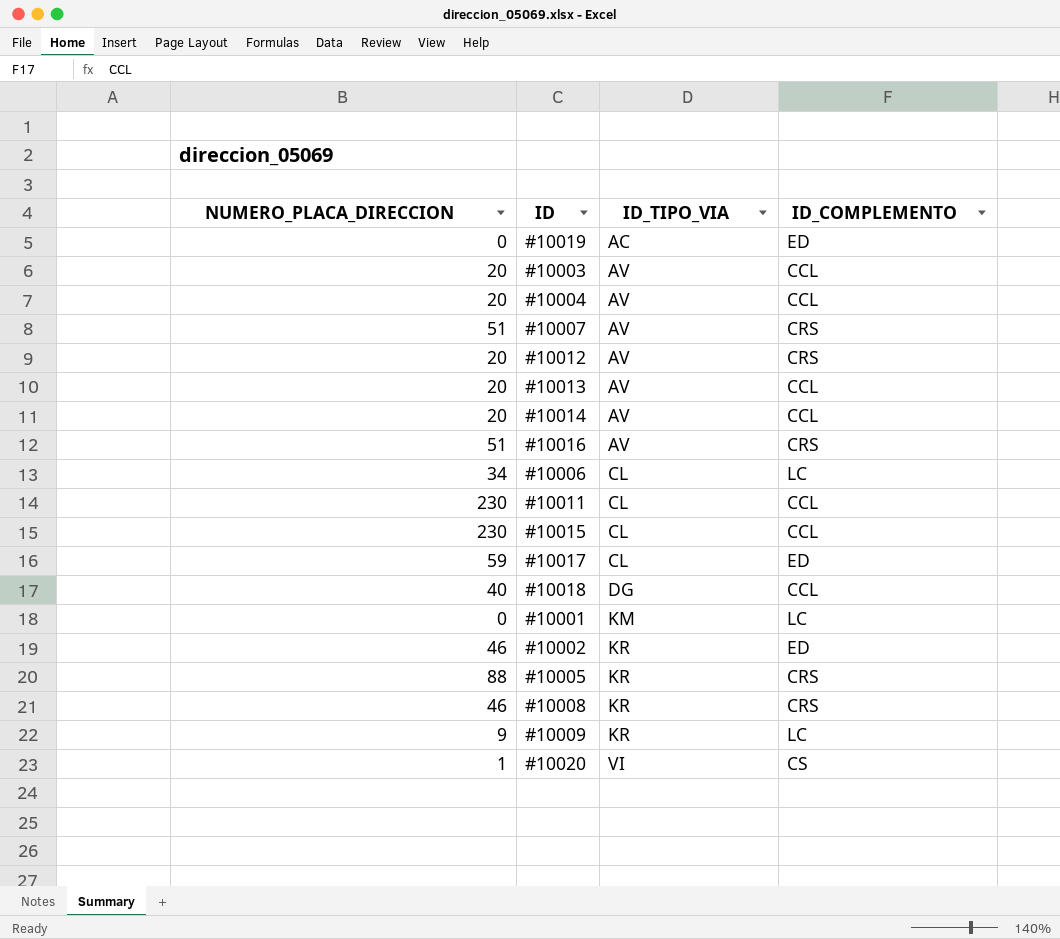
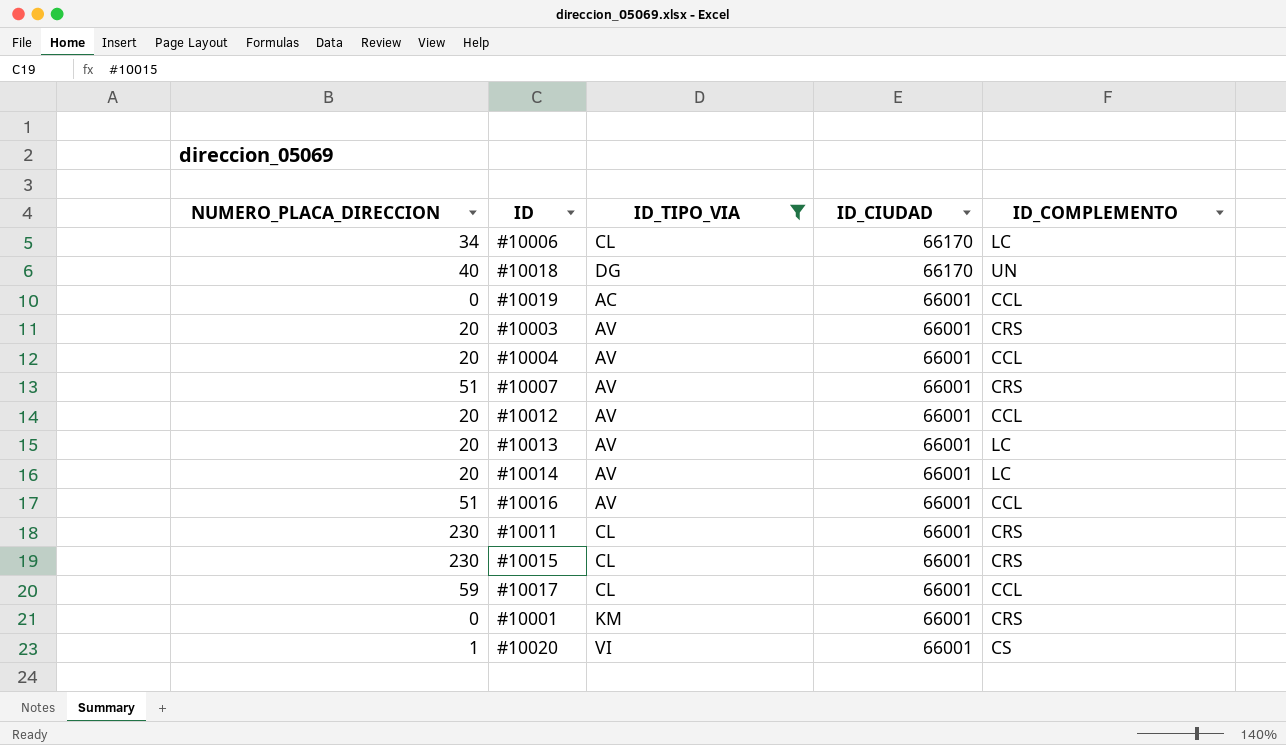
filter: none -> ID_TIPO_VIA != KR
row order: ID_TIPO_VIA ascending -> ID_CIUDAD descending
column ID_CIUDAD | position: none -> 4
#10018 | ID_COMPLEMENTO: CCL -> UN
#10019 | ID_COMPLEMENTO: ED -> CCL
#10003 | ID_COMPLEMENTO: CCL -> CRS
#10012 | ID_COMPLEMENTO: CRS -> CCL
#10013 | ID_COMPLEMENTO: CCL -> LC
#10014 | ID_COMPLEMENTO: CCL -> LC
#10016 | ID_COMPLEMENTO: CRS -> CCL
#10011 | ID_COMPLEMENTO: CCL -> CRS
#10015 | ID_COMPLEMENTO: CCL -> CRS
#10017 | ID_COMPLEMENTO: ED -> CCL
#10001 | ID_COMPLEMENTO: LC -> CRS

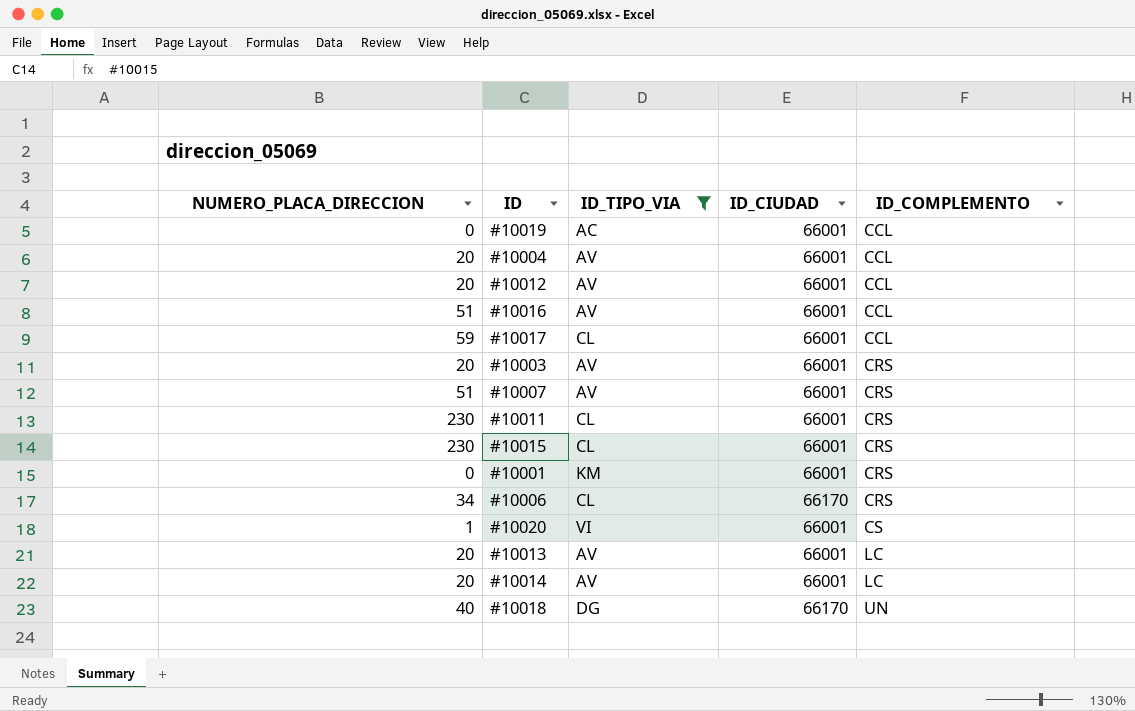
row order: ID_CIUDAD descending -> ID_COMPLEMENTO ascending
#10006 | ID_COMPLEMENTO: LC -> CRS

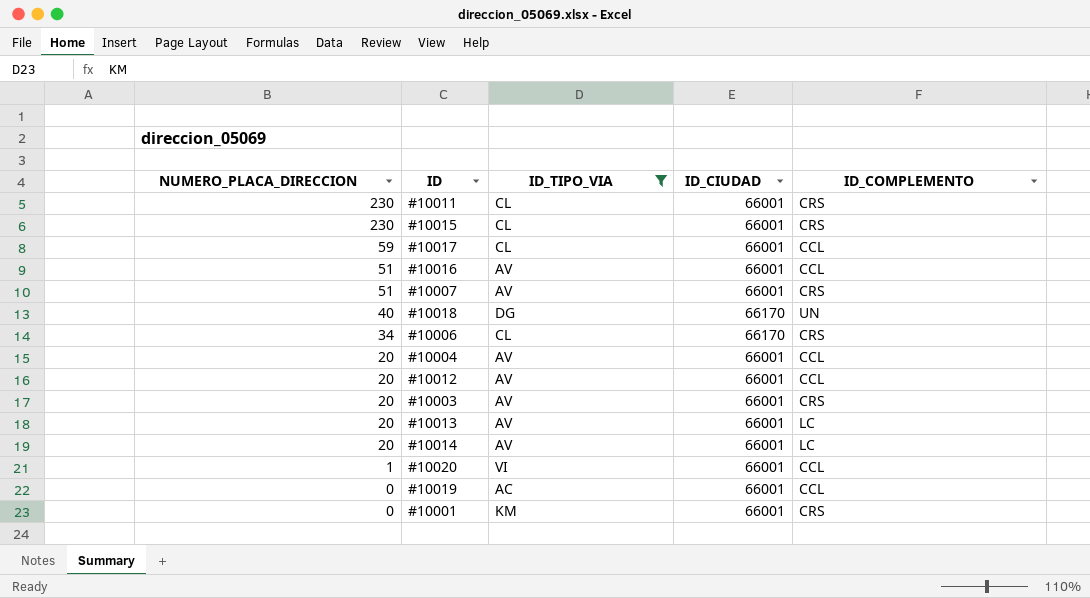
row order: ID_COMPLEMENTO ascending -> NUMERO_PLACA_DIRECCION descending
#10020 | ID_COMPLEMENTO: CS -> CCL

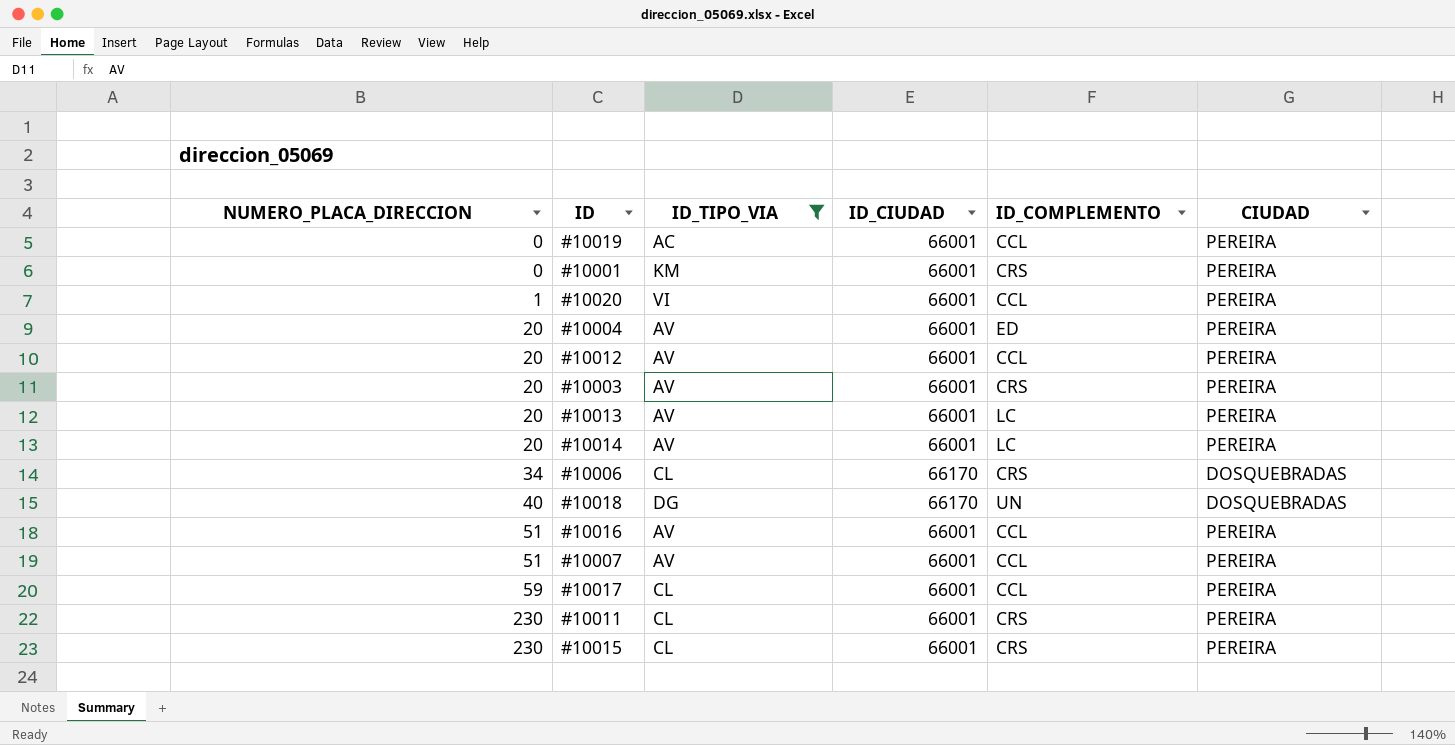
row order: NUMERO_PLACA_DIRECCION descending -> NUMERO_PLACA_DIRECCION ascending
column CIUDAD | position: none -> 6
#10004 | ID_COMPLEMENTO: CCL -> ED
#10007 | ID_COMPLEMENTO: CRS -> CCL

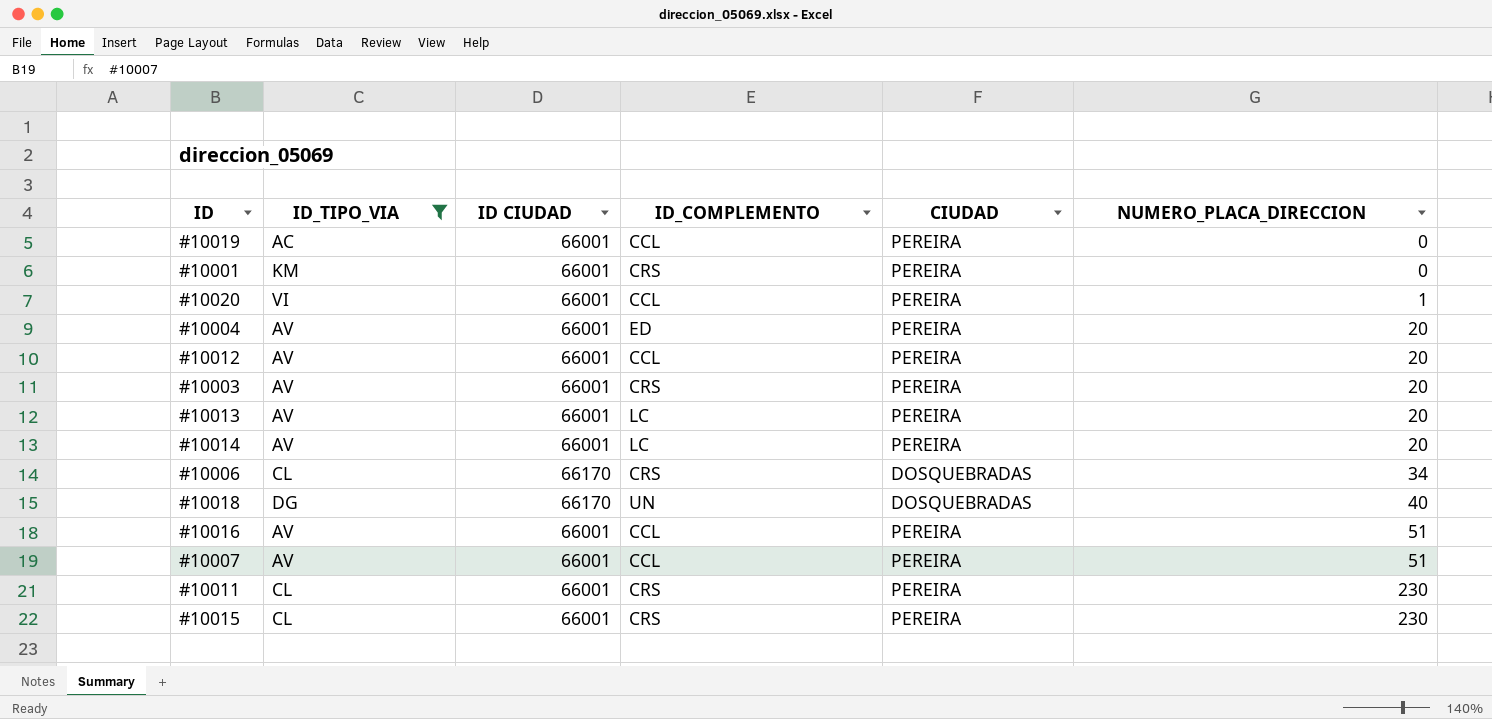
column name: ID_CIUDAD -> ID CIUDAD
column NUMERO_PLACA_DIRECCION | position: 1 -> 6
row #10017: 59 | CL | 66001 | CCL | PEREIRA -> none

